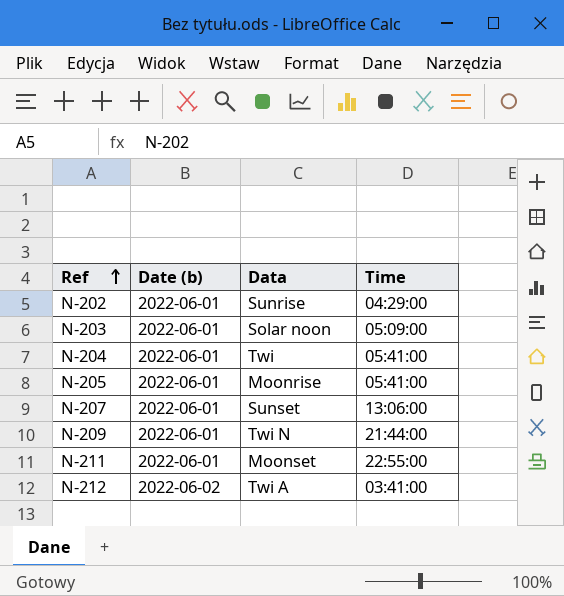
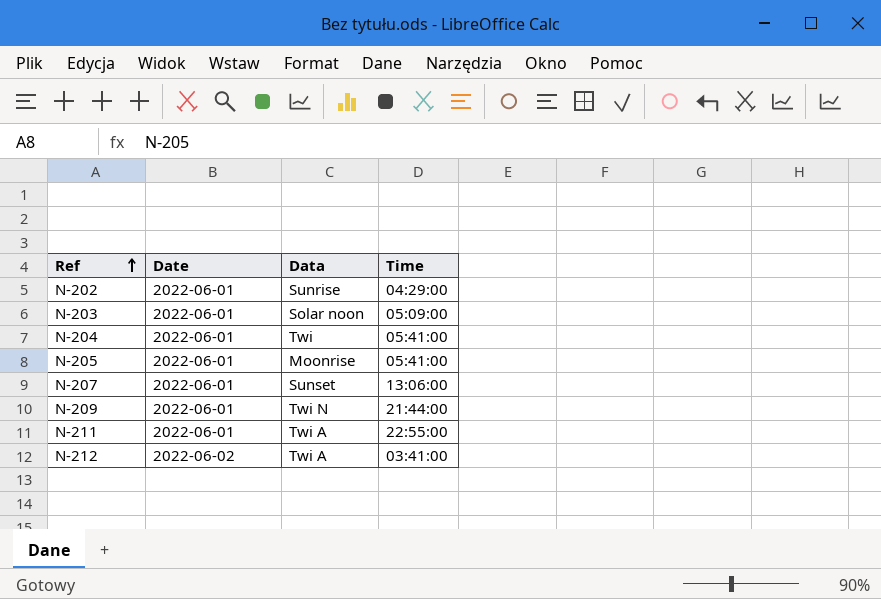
column name: Date (b) -> Date
N-211 | Data: Moonset -> Twi A

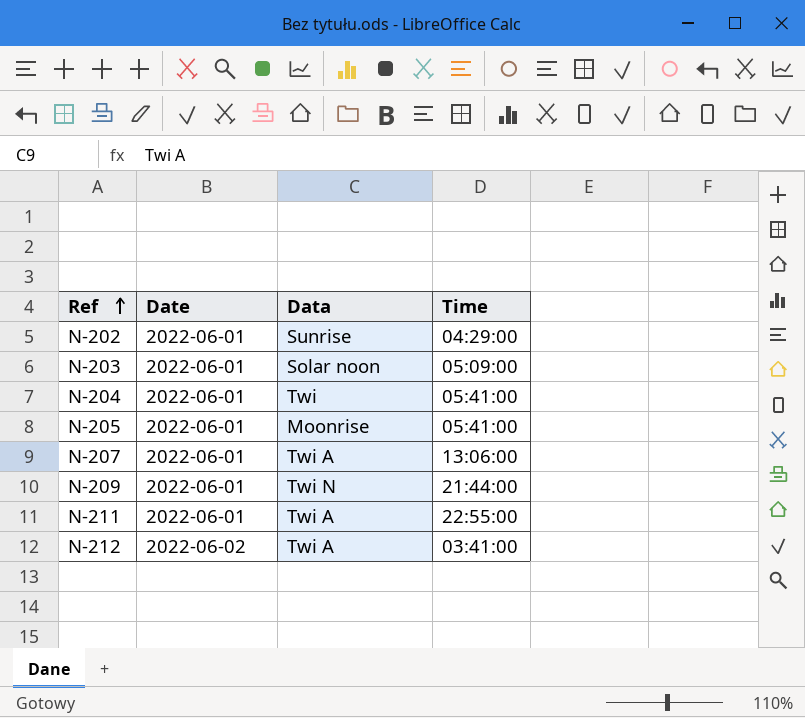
N-207 | Data: Sunset -> Twi A

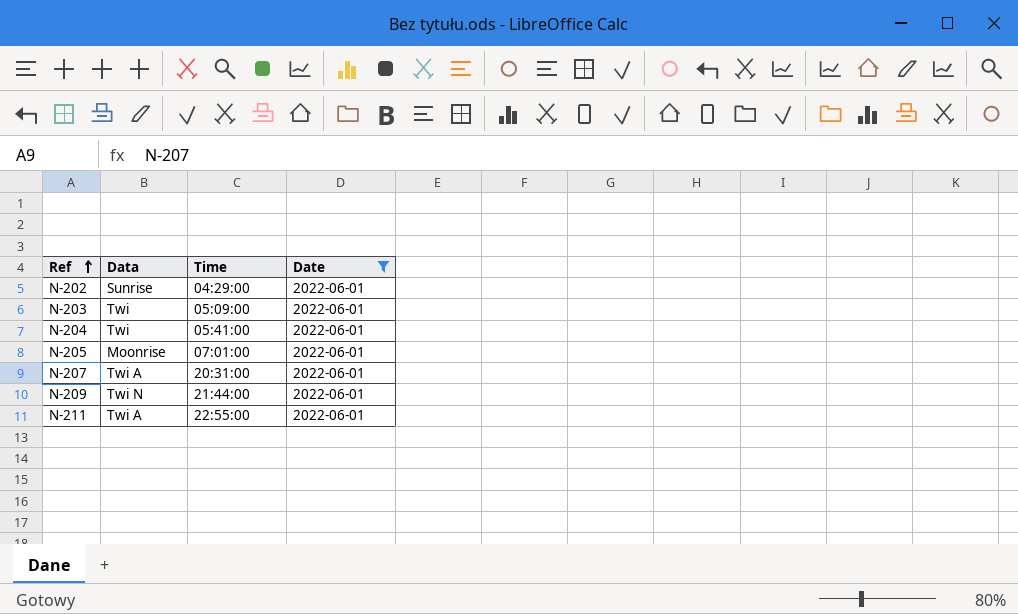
filter: none -> Date = 2022-06-01
column Date | position: 2 -> 4
N-203 | Data: Solar noon -> Twi
N-205 | Time: 05:41:00 -> 07:01:00
N-207 | Time: 13:06:00 -> 20:31:00

